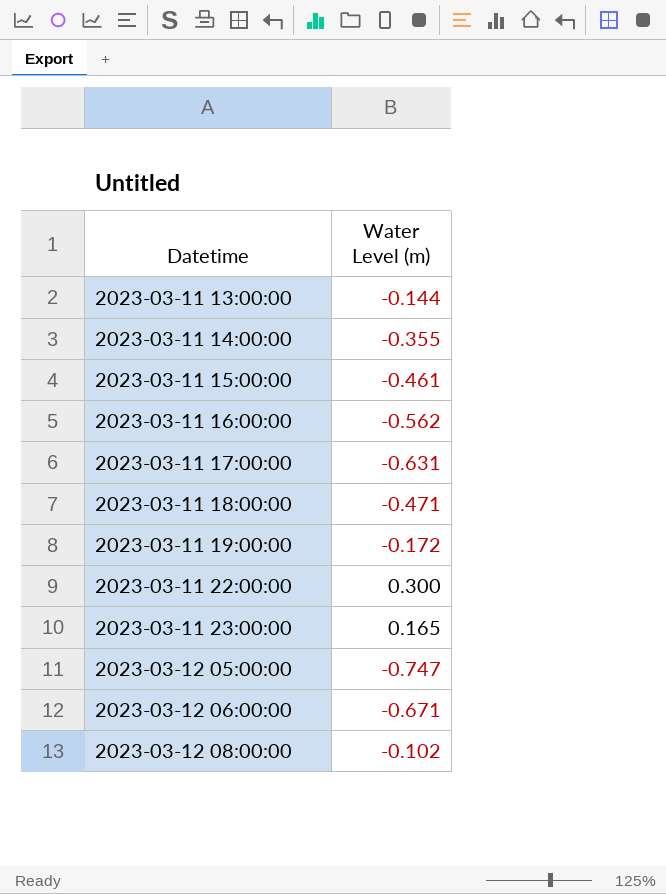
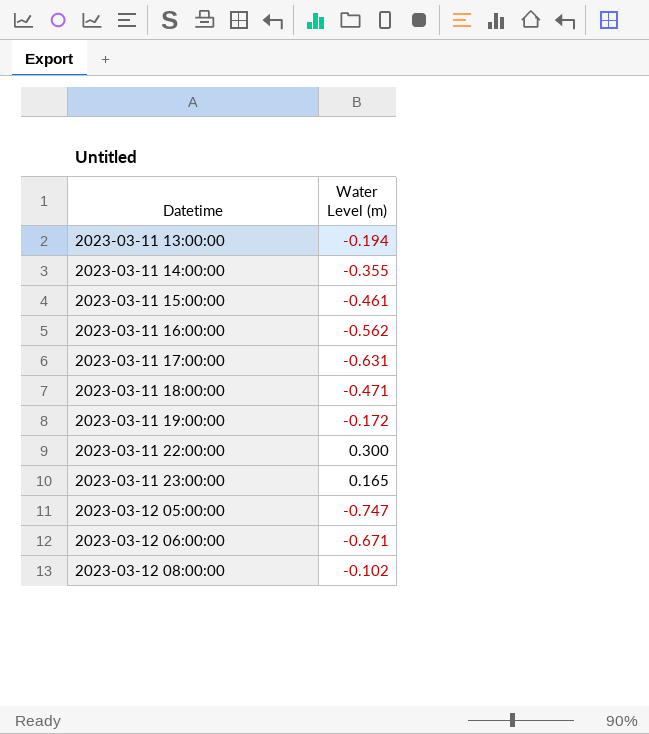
2023-03-11 13:00:00 | Water Level (m): -0.144 -> -0.194

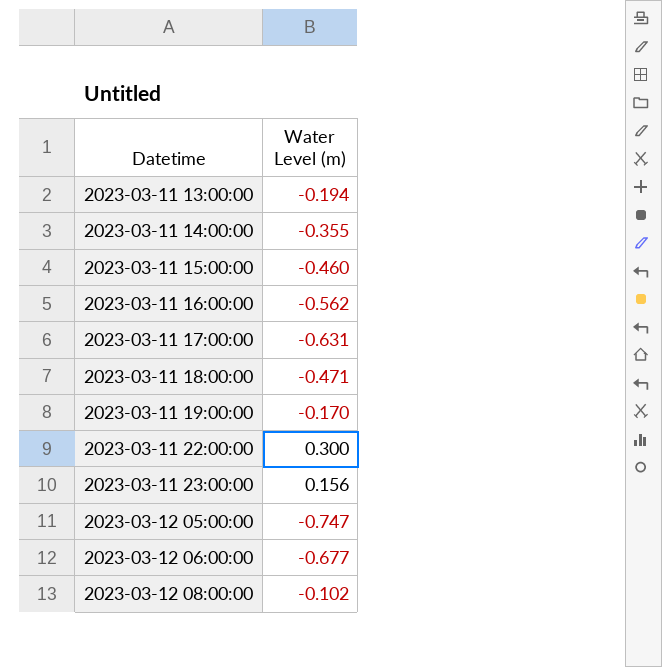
2023-03-11 15:00:00 | Water Level (m): -0.461 -> -0.460
2023-03-11 19:00:00 | Water Level (m): -0.172 -> -0.170
2023-03-11 23:00:00 | Water Level (m): 0.165 -> 0.156
2023-03-12 06:00:00 | Water Level (m): -0.671 -> -0.677

